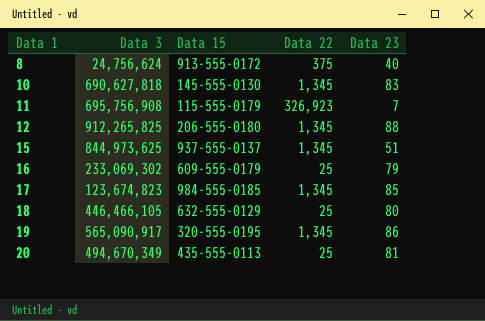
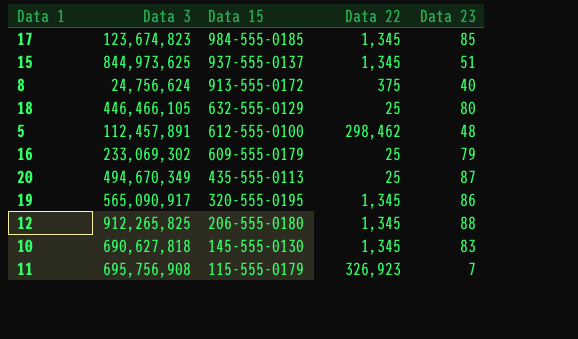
row order: Data 1 ascending -> Data 15 descending
row 5: none -> 112,457,891 | 612-555-0100 | 298,462 | 48
20 | Data 23: 81 -> 87

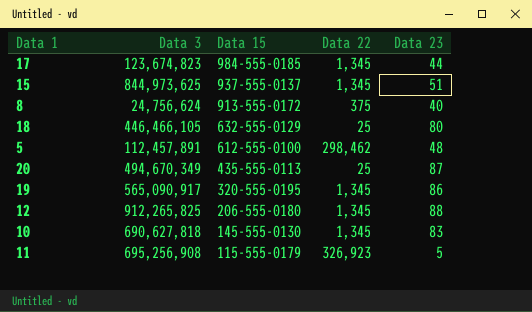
row 16: 233,069,302 | 609-555-0179 | 25 | 79 -> none
17 | Data 23: 85 -> 44
11 | Data 3: 695,756,908 -> 695,256,908
11 | Data 23: 7 -> 5

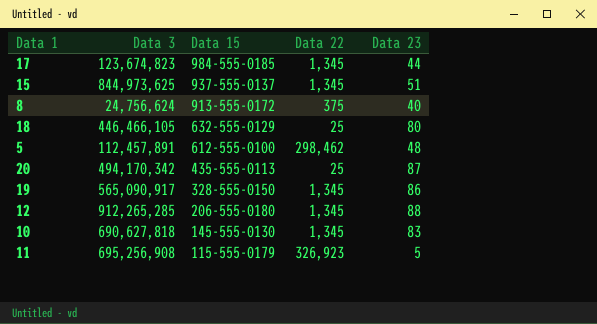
20 | Data 3: 494,670,349 -> 494,170,342
19 | Data 15: 320-555-0195 -> 328-555-0150
12 | Data 3: 912,265,825 -> 912,265,285

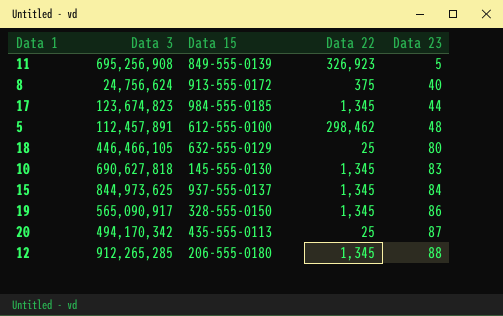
row order: Data 15 descending -> Data 23 ascending
11 | Data 15: 115-555-0179 -> 849-555-0139
15 | Data 23: 51 -> 84

